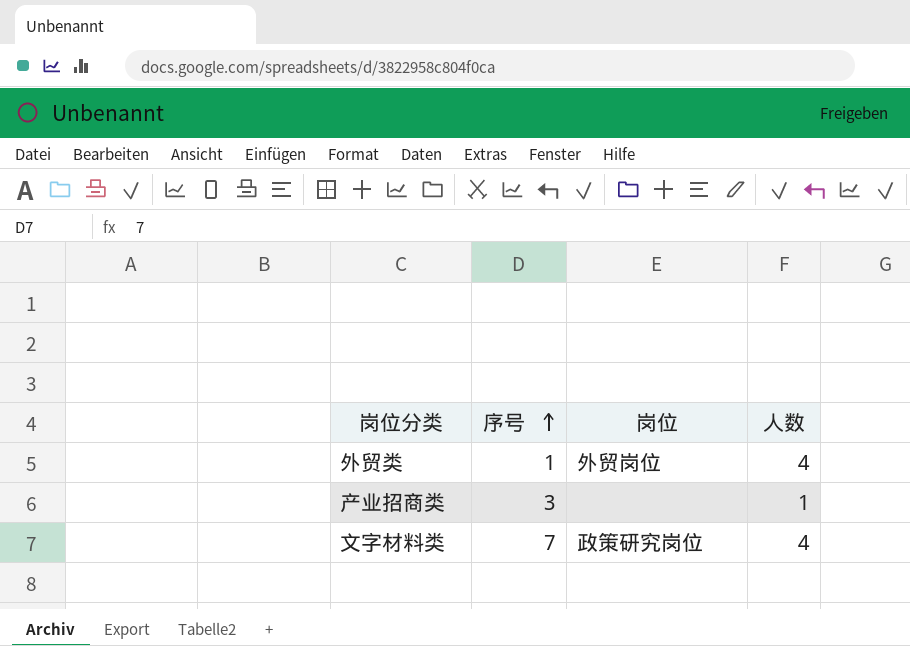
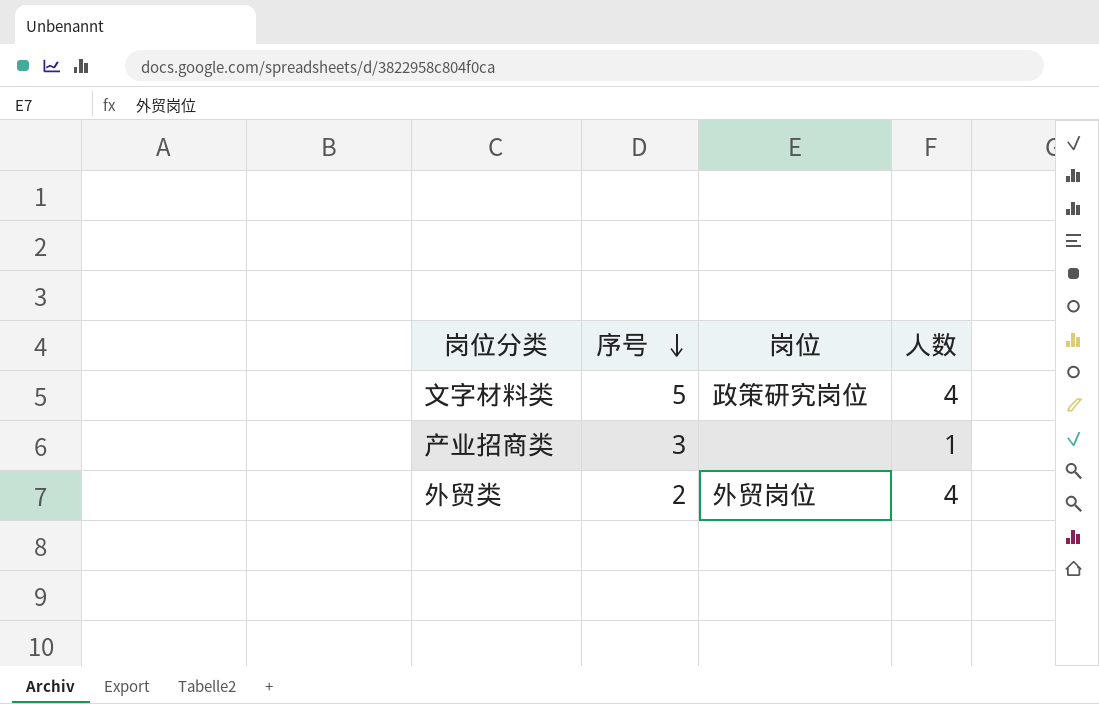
row order: 序号 ascending -> 序号 descending
文字材料类 | 序号: 7 -> 5
外贸类 | 序号: 1 -> 2

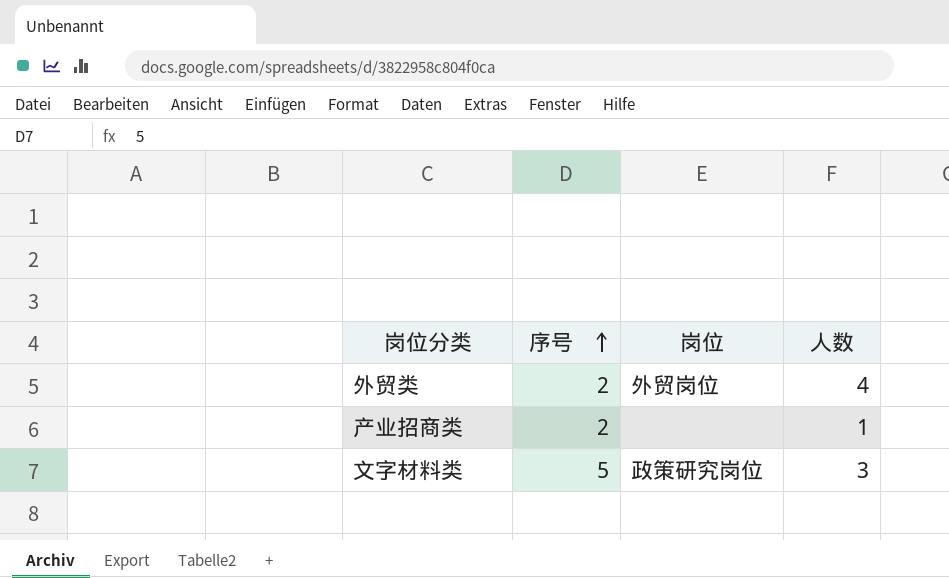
row order: 序号 descending -> 序号 ascending
产业招商类 | 序号: 3 -> 2
文字材料类 | 人数: 4 -> 3

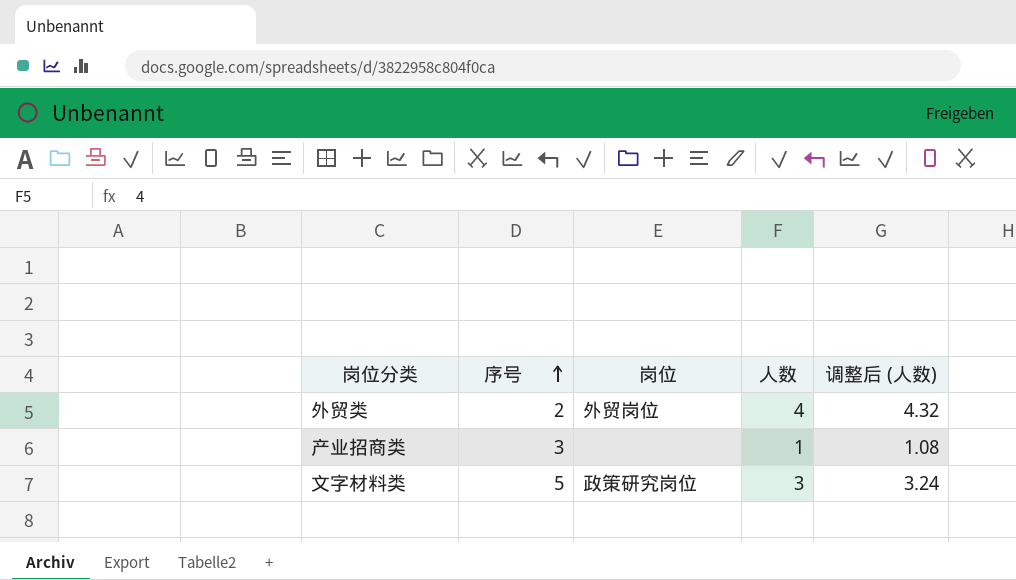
column 调整后 (人数) | formula: none -> [人数] * 1.08
产业招商类 | 序号: 2 -> 3

